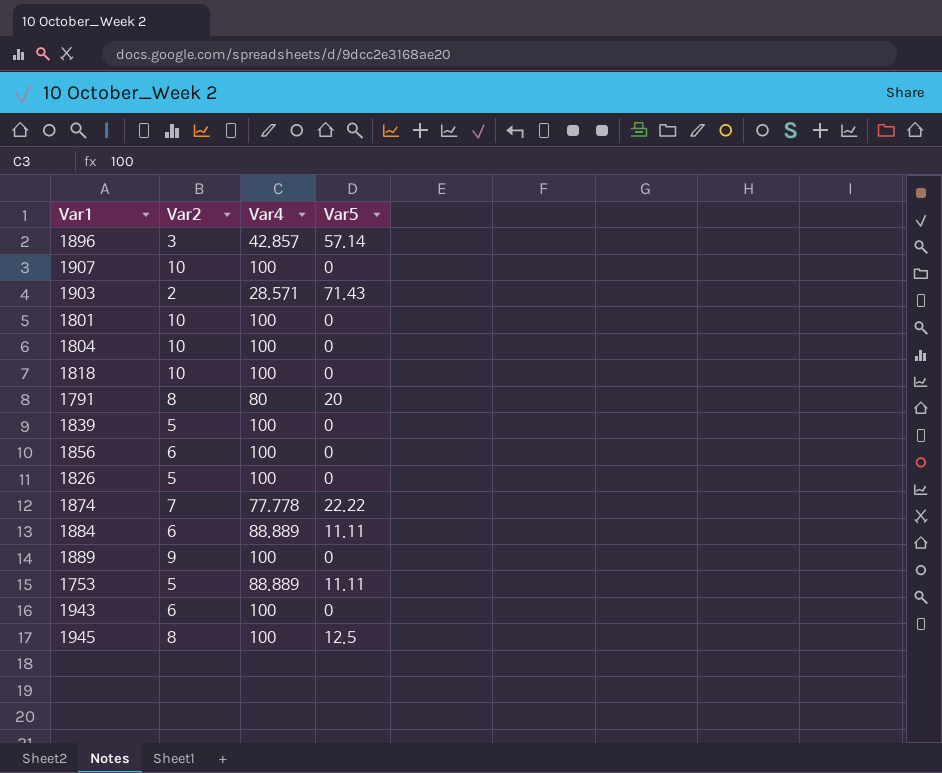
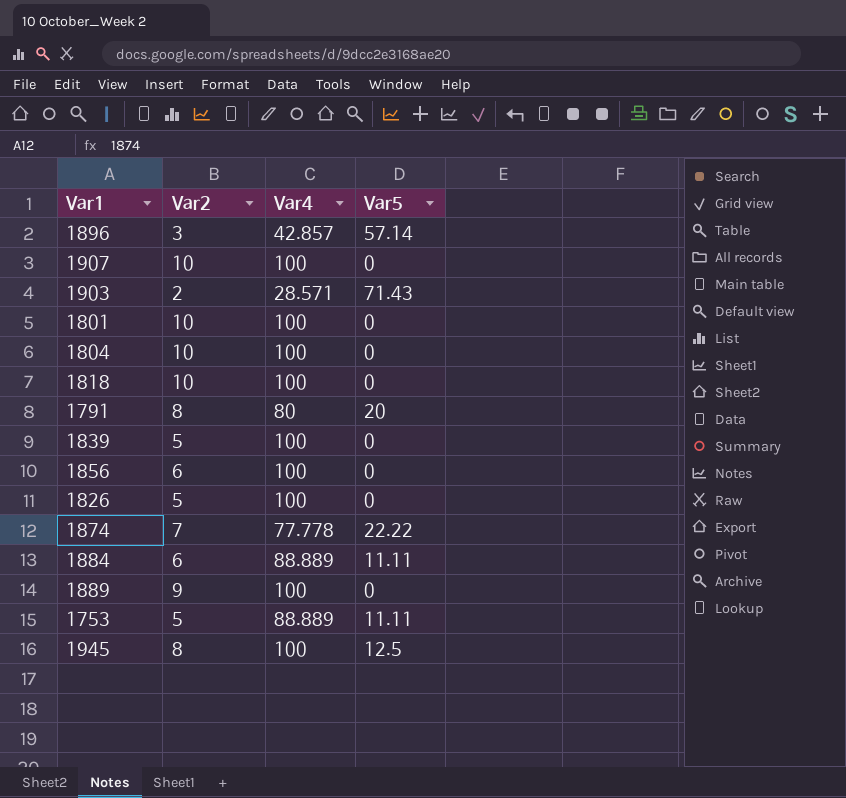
row 1943: 6 | 100 | 0 -> none

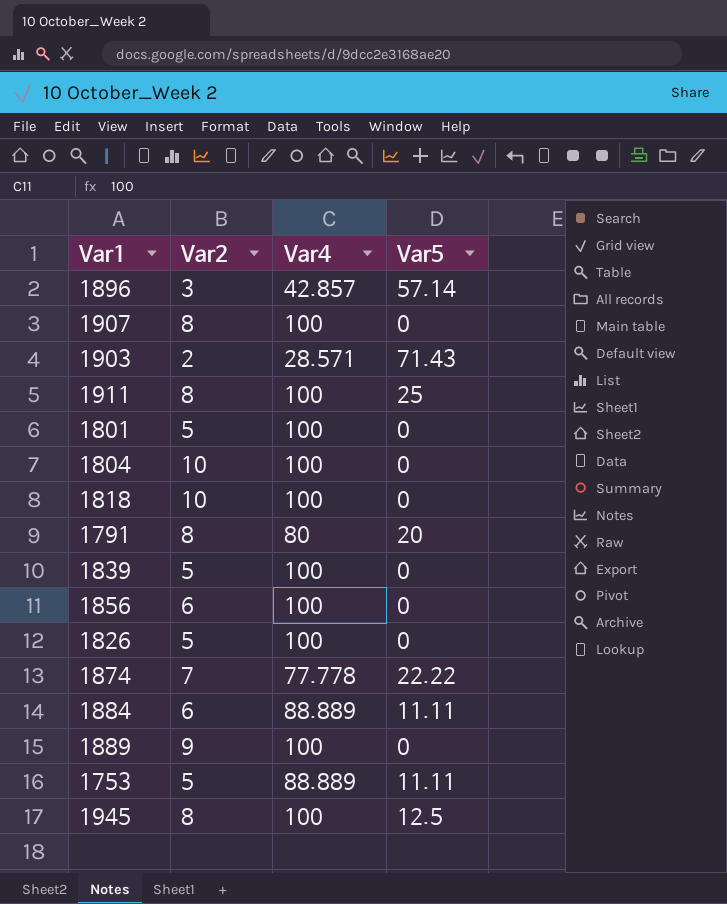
1907 | Var2: 10 -> 8
row 1911: none -> 8 | 100 | 25
1801 | Var2: 10 -> 5

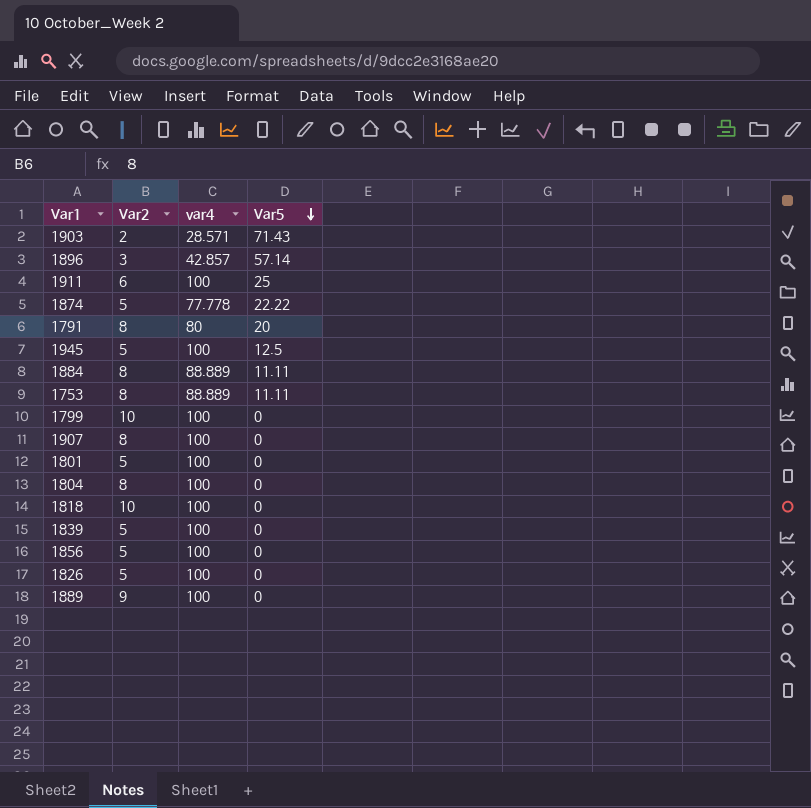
row order: none -> Var5 descending
column name: Var4 -> var4
1911 | Var2: 8 -> 6
1874 | Var2: 7 -> 5
1945 | Var2: 8 -> 5
1884 | Var2: 6 -> 8
1753 | Var2: 5 -> 8
row 1799: none -> 10 | 100 | 0
1804 | Var2: 10 -> 8
1856 | Var2: 6 -> 5

